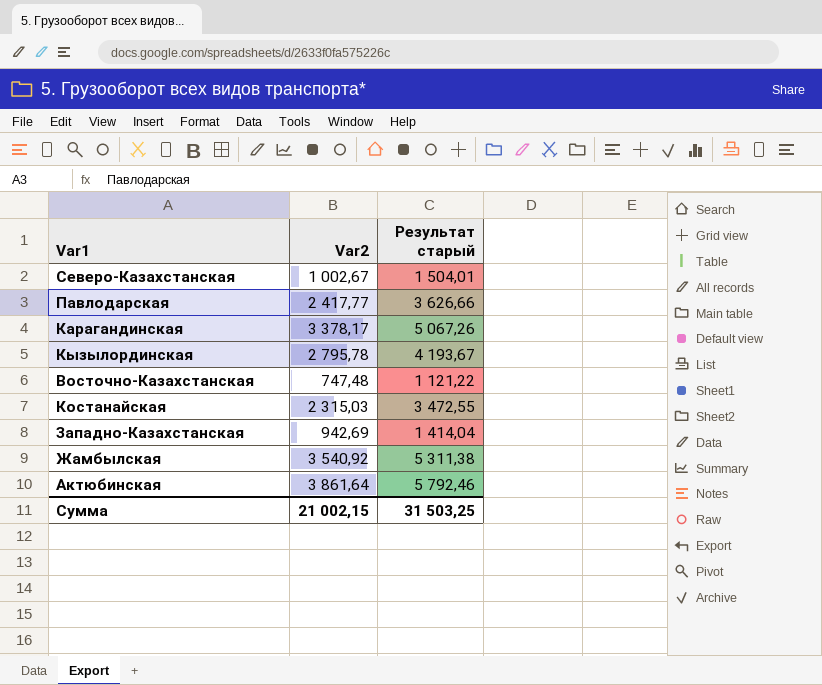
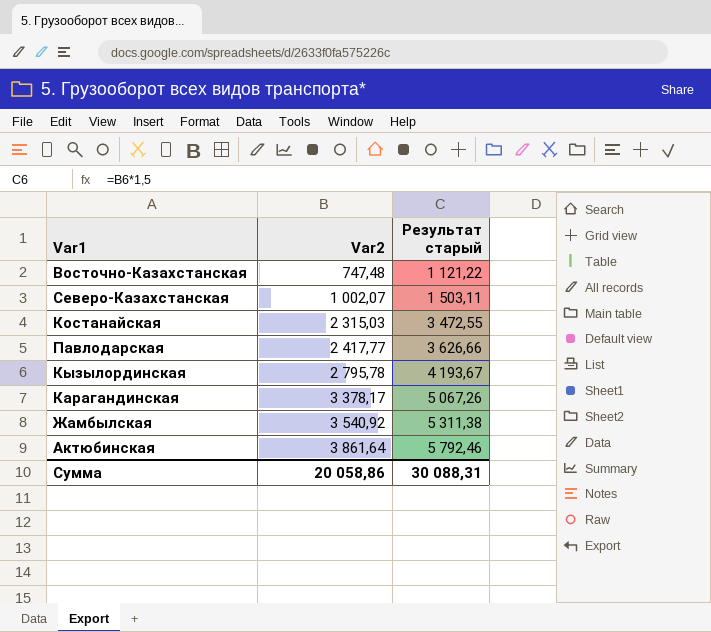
row order: none -> Var2 ascending
row Западно-Казахстанская: 942,69 | 1 414,04 -> none
Северо-Казахстанская | Var2: 1 002,67 -> 1 002,07
Северо-Казахстанская | Результат старый: 1 504,01 -> 1 503,11
Сумма | Var2: 21 002,15 -> 20 058,86
Сумма | Результат старый: 31 503,25 -> 30 088,31

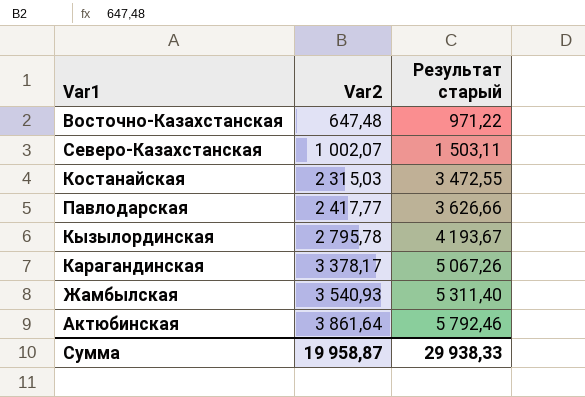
Восточно-Казахстанская | Var2: 747,48 -> 647,48
Восточно-Казахстанская | Результат старый: 1 121,22 -> 971,22
Жамбылская | Var2: 3 540,92 -> 3 540,93
Жамбылская | Результат старый: 5 311,38 -> 5 311,40
Сумма | Var2: 20 058,86 -> 19 958,87
Сумма | Результат старый: 30 088,31 -> 29 938,33

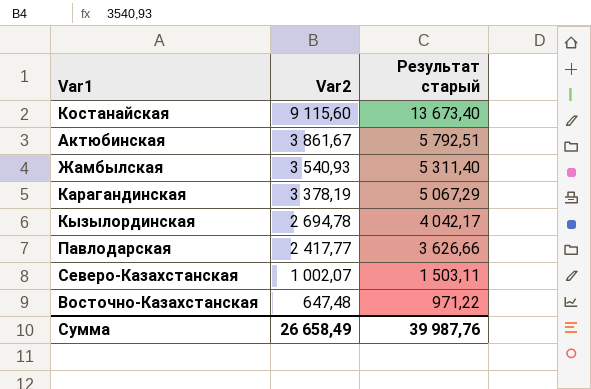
row order: Var2 ascending -> Var2 descending
Костанайская | Var2: 2 315,03 -> 9 115,60
Костанайская | Результат старый: 3 472,55 -> 13 673,40
Актюбинская | Var2: 3 861,64 -> 3 861,67
Актюбинская | Результат старый: 5 792,46 -> 5 792,51
Карагандинская | Var2: 3 378,17 -> 3 378,19
Карагандинская | Результат старый: 5 067,26 -> 5 067,29
Кызылординская | Var2: 2 795,78 -> 2 694,78
Кызылординская | Результат старый: 4 193,67 -> 4 042,17
Сумма | Var2: 19 958,87 -> 26 658,49
Сумма | Результат старый: 29 938,33 -> 39 987,76

